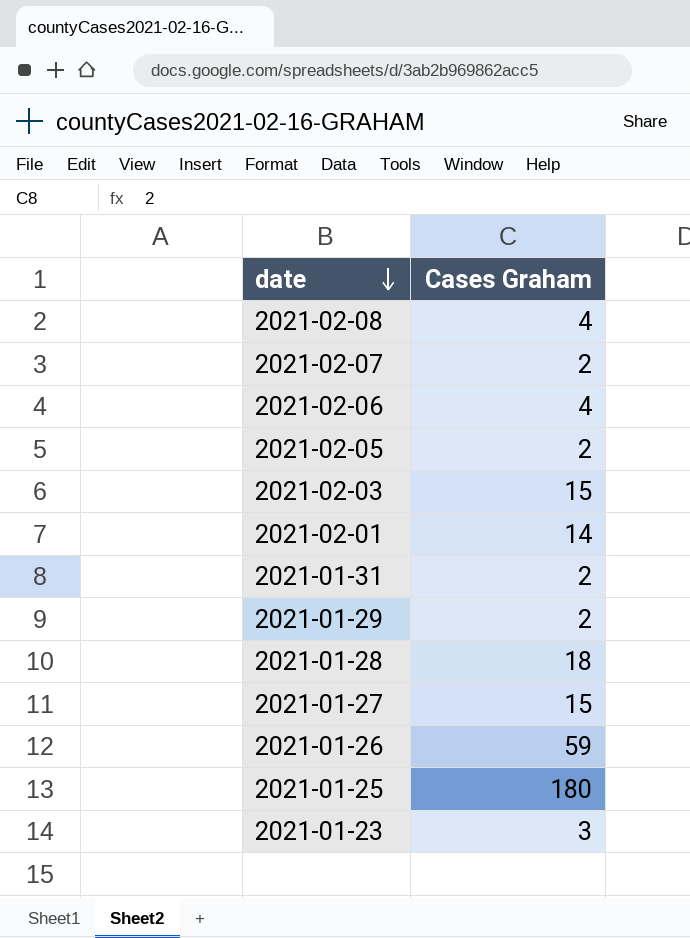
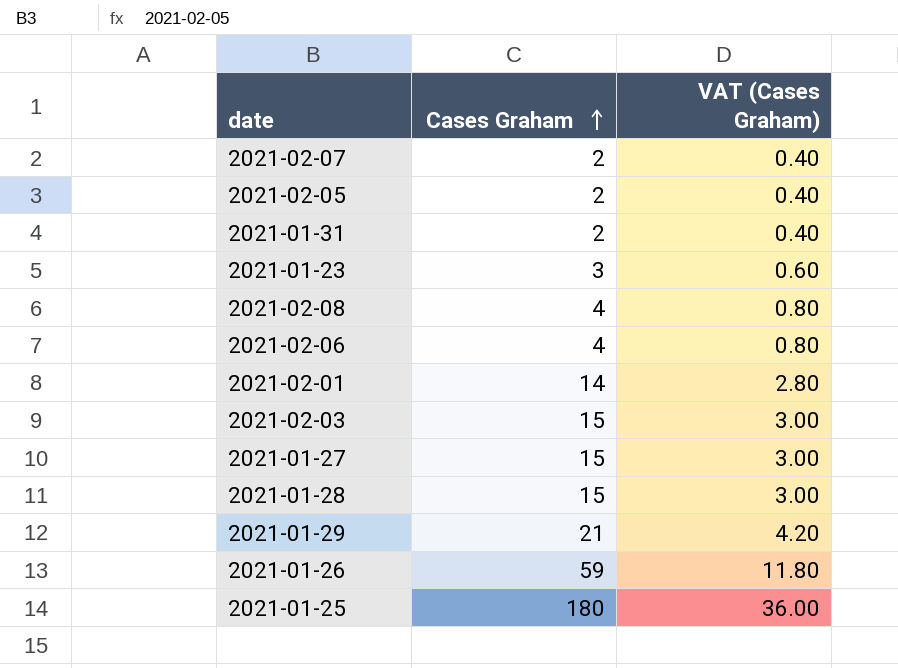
row order: date descending -> Cases Graham ascending
column VAT (Cases Graham) | formula: none -> [Cases Graham] * 0.2
2021-01-28 | Cases Graham: 18 -> 15
2021-01-29 | Cases Graham: 2 -> 21

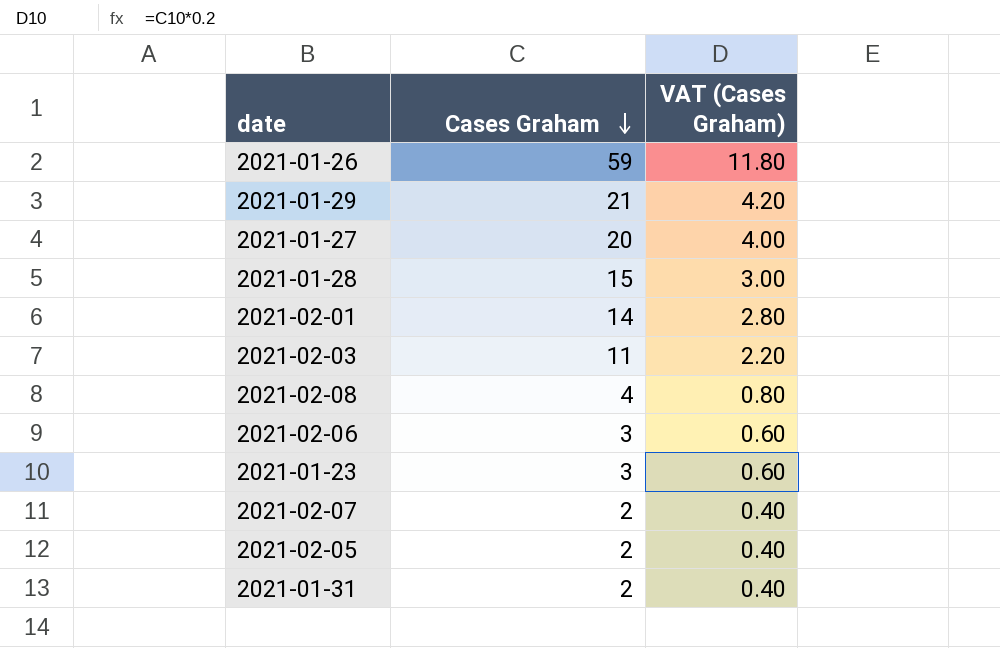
row order: Cases Graham ascending -> Cases Graham descending
row 2021-01-25: 180 | 36.00 -> none
2021-01-27 | Cases Graham: 15 -> 20
2021-01-27 | VAT (Cases Graham): 3.00 -> 4.00
2021-02-03 | Cases Graham: 15 -> 11
2021-02-03 | VAT (Cases Graham): 3.00 -> 2.20
2021-02-06 | Cases Graham: 4 -> 3
2021-02-06 | VAT (Cases Graham): 0.80 -> 0.60

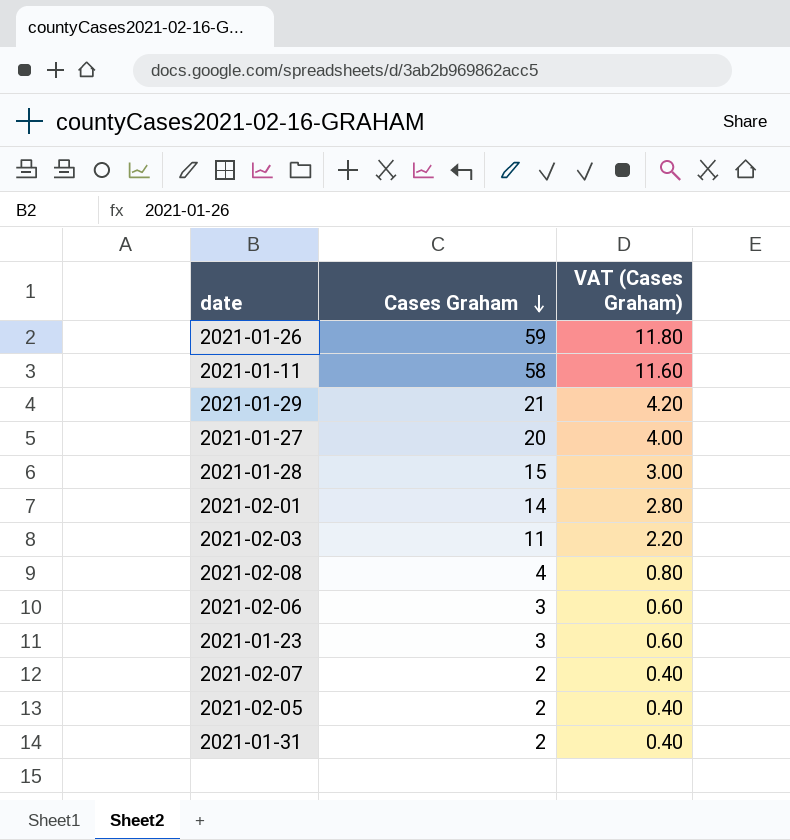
row 2021-01-11: none -> 58 | 11.60

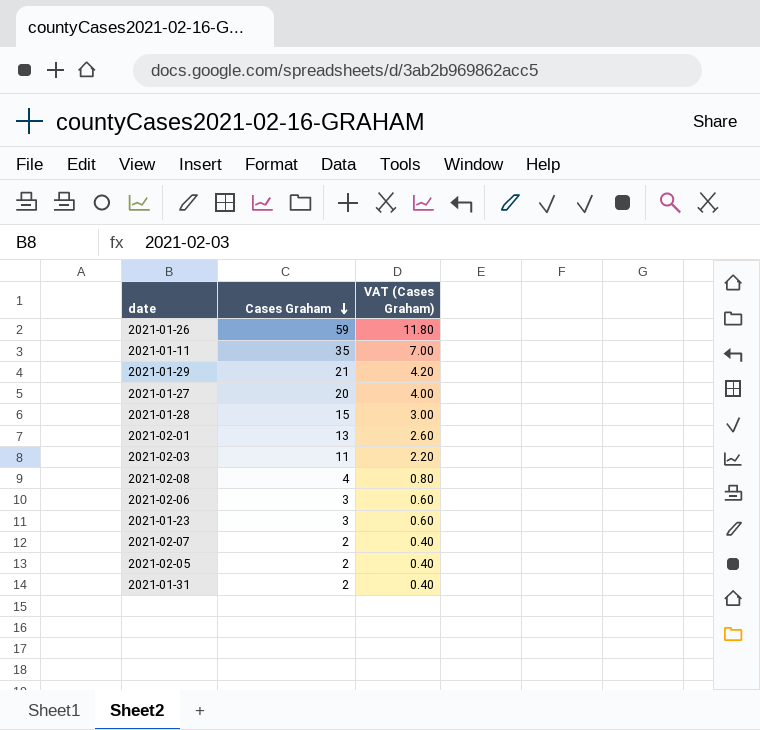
2021-01-11 | Cases Graham: 58 -> 35
2021-01-11 | VAT (Cases Graham): 11.60 -> 7.00
2021-02-01 | Cases Graham: 14 -> 13
2021-02-01 | VAT (Cases Graham): 2.80 -> 2.60

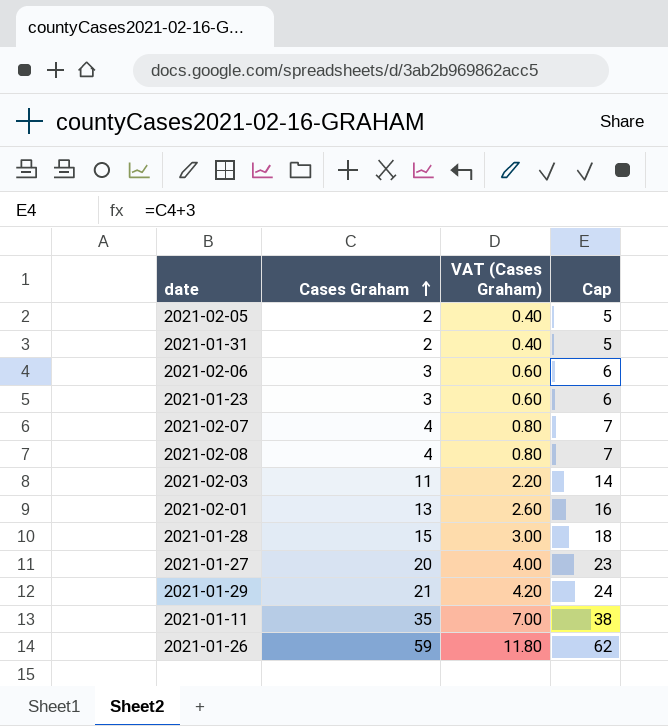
row order: Cases Graham descending -> Cases Graham ascending
column Cap | formula: none -> [Cases Graham] + 3
2021-02-07 | Cases Graham: 2 -> 4
2021-02-07 | VAT (Cases Graham): 0.40 -> 0.80

